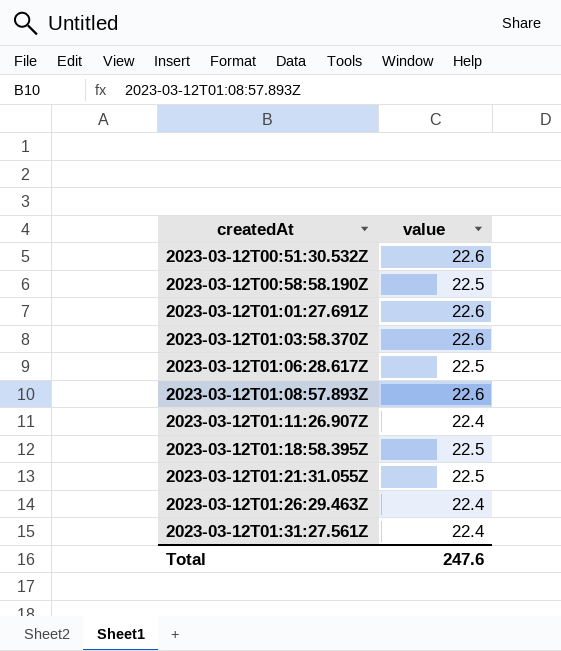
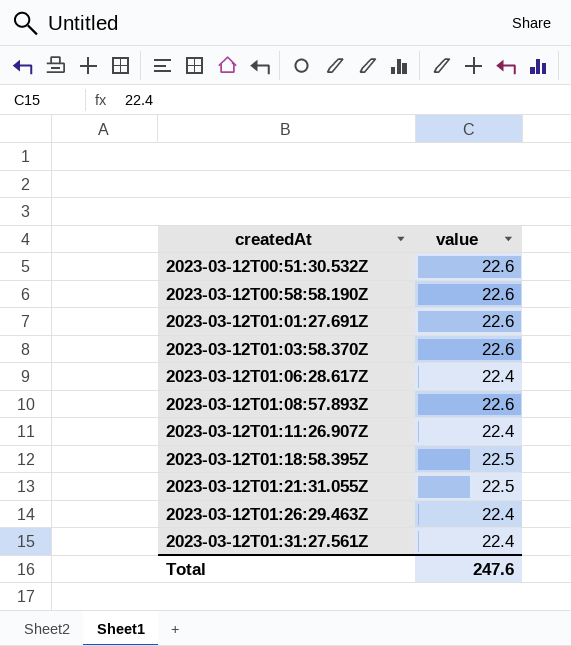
2023-03-12T00:58:58.190Z | value: 22.5 -> 22.6
2023-03-12T01:06:28.617Z | value: 22.5 -> 22.4

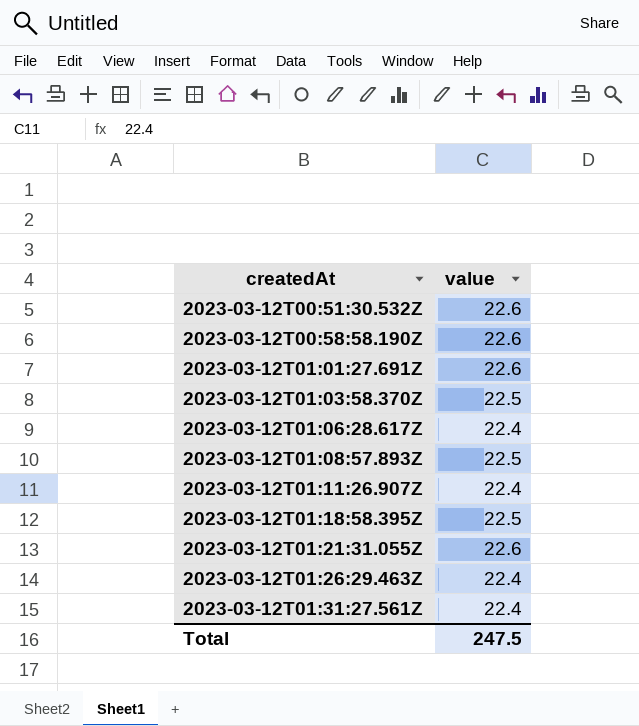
2023-03-12T01:03:58.370Z | value: 22.6 -> 22.5
2023-03-12T01:08:57.893Z | value: 22.6 -> 22.5
2023-03-12T01:21:31.055Z | value: 22.5 -> 22.6
Total | value: 247.6 -> 247.5

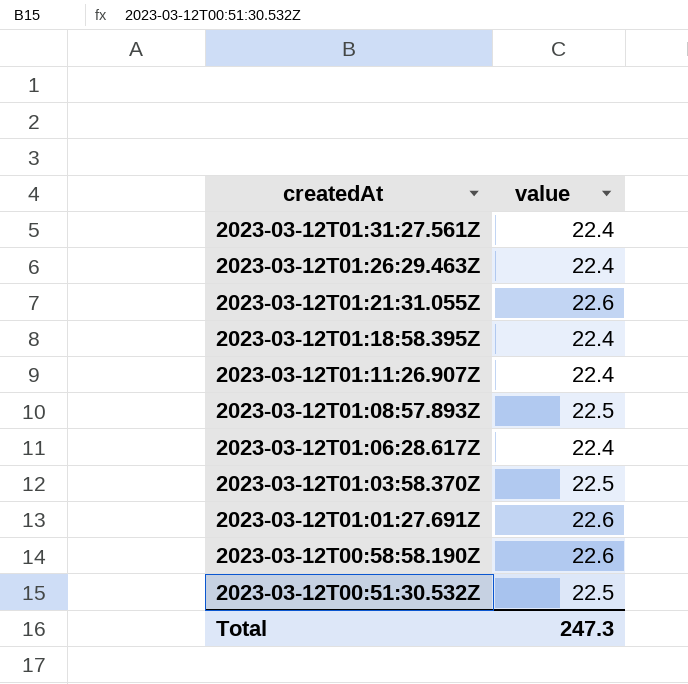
row order: createdAt ascending -> createdAt descending
2023-03-12T01:18:58.395Z | value: 22.5 -> 22.4
2023-03-12T00:51:30.532Z | value: 22.6 -> 22.5
Total | value: 247.5 -> 247.3

